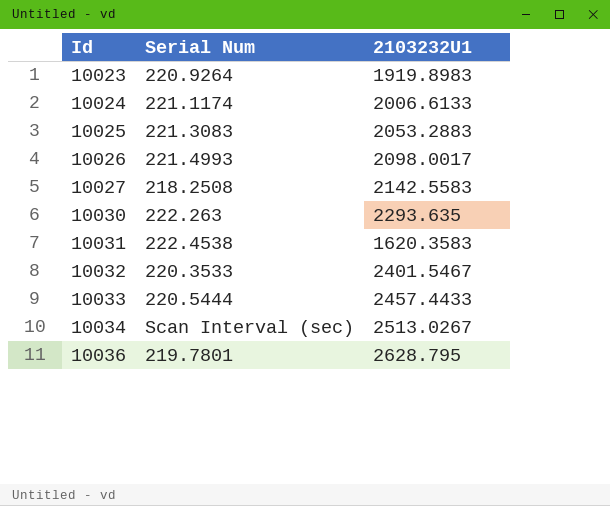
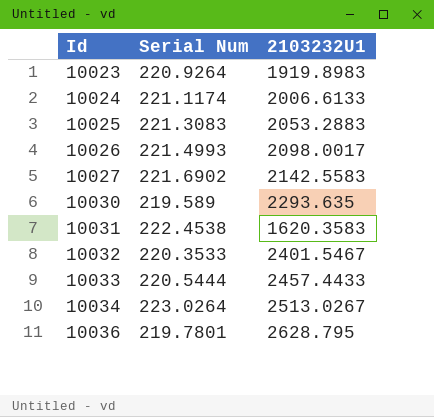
10027 | Serial Num: 218.2508 -> 221.6902
10030 | Serial Num: 222.263 -> 219.589
10034 | Serial Num: Scan Interval (sec) -> 223.0264

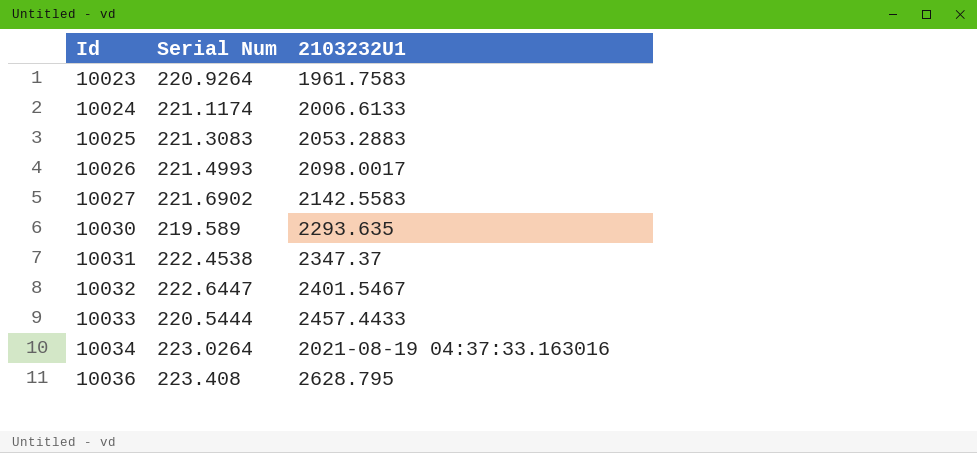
10023 | 2103232U1: 1919.8983 -> 1961.7583
10031 | 2103232U1: 1620.3583 -> 2347.37
10032 | Serial Num: 220.3533 -> 222.6447
10034 | 2103232U1: 2513.0267 -> 2021-08-19 04:37:33.163016
10036 | Serial Num: 219.7801 -> 223.408

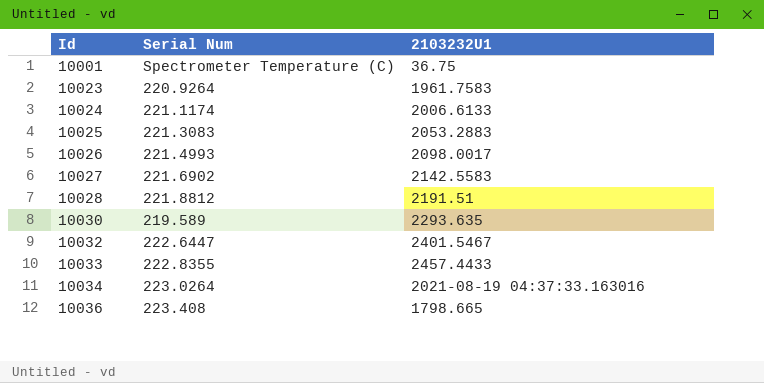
row 10031: 222.4538 | 2347.37 -> none
row 10001: none -> Spectrometer Temperature (C) | 36.75
row 10028: none -> 221.8812 | 2191.51
10033 | Serial Num: 220.5444 -> 222.8355
10036 | 2103232U1: 2628.795 -> 1798.665

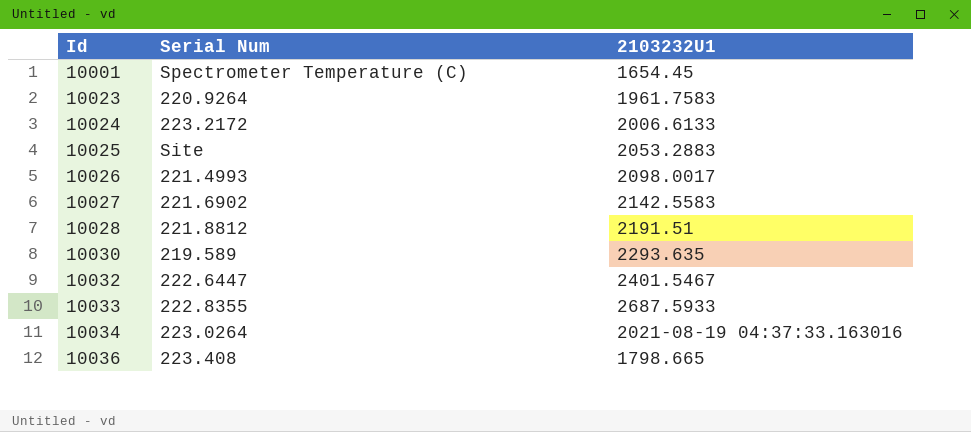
10001 | 2103232U1: 36.75 -> 1654.45
10024 | Serial Num: 221.1174 -> 223.2172
10025 | Serial Num: 221.3083 -> Site
10033 | 2103232U1: 2457.4433 -> 2687.5933

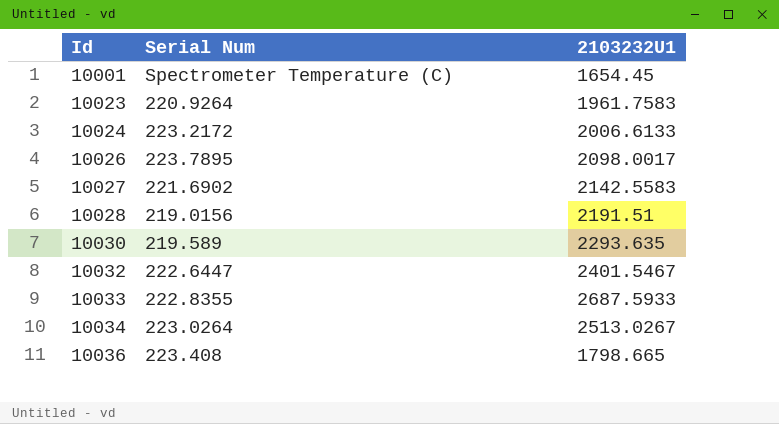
row 10025: Site | 2053.2883 -> none
10026 | Serial Num: 221.4993 -> 223.7895
10028 | Serial Num: 221.8812 -> 219.0156
10034 | 2103232U1: 2021-08-19 04:37:33.163016 -> 2513.0267

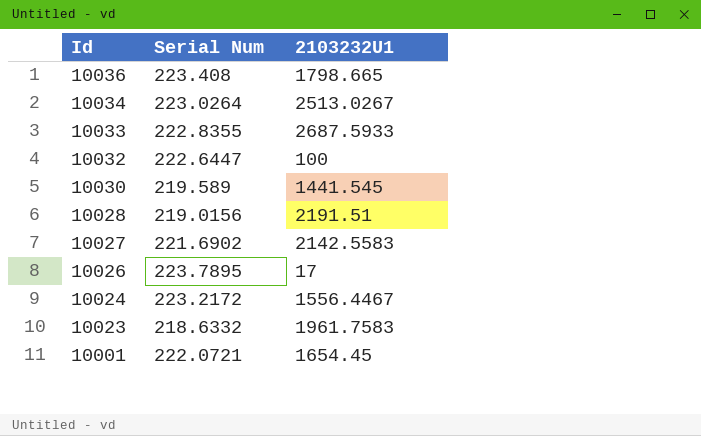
row order: Id ascending -> Id descending
10032 | 2103232U1: 2401.5467 -> 100
10030 | 2103232U1: 2293.635 -> 1441.545
10026 | 2103232U1: 2098.0017 -> 17
10024 | 2103232U1: 2006.6133 -> 1556.4467
10023 | Serial Num: 220.9264 -> 218.6332
10001 | Serial Num: Spectrometer Temperature (C) -> 222.0721

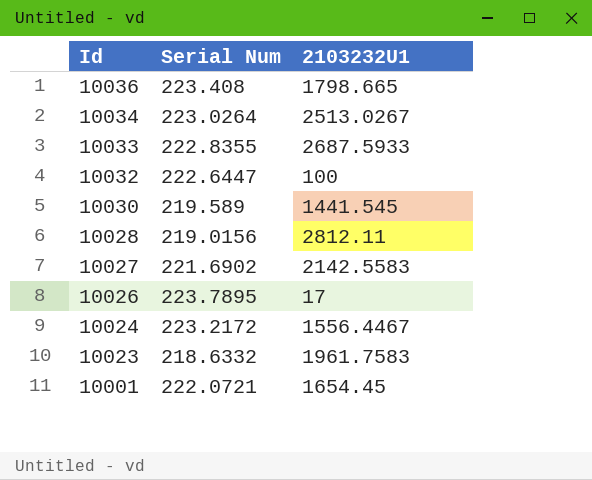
10028 | 2103232U1: 2191.51 -> 2812.11

